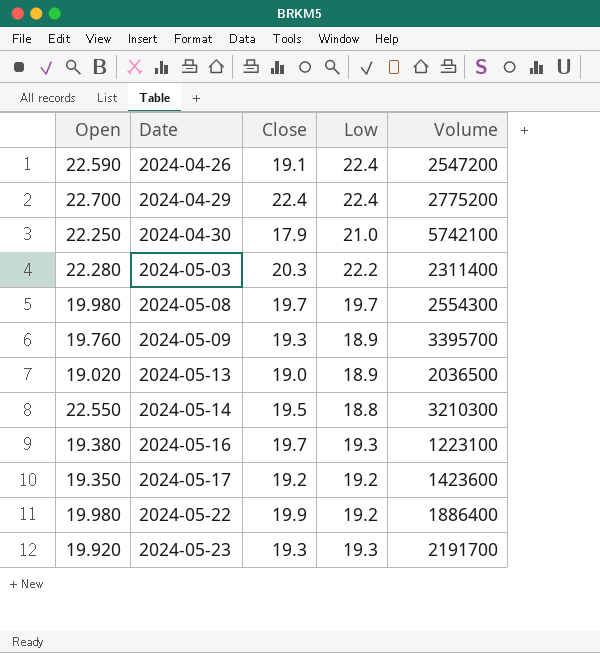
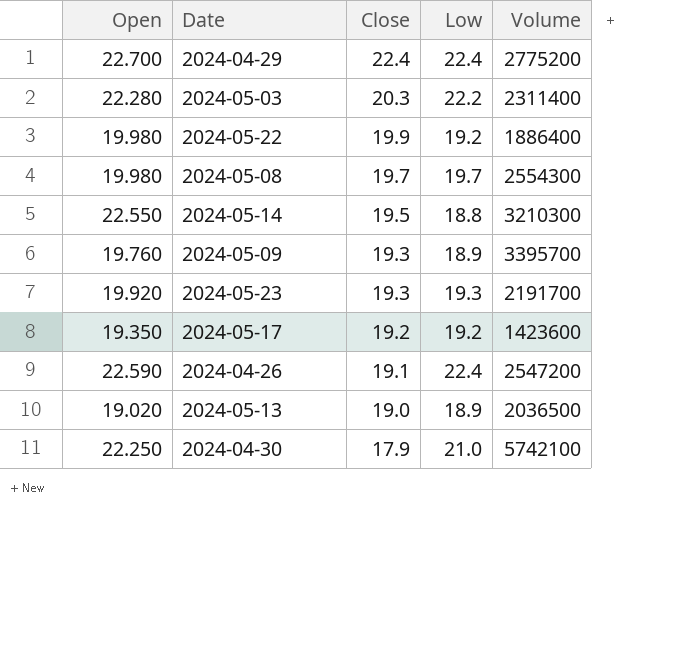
row order: Date ascending -> Close descending
row 2024-05-16: 19.380 | 19.7 | 19.3 | 1223100 -> none

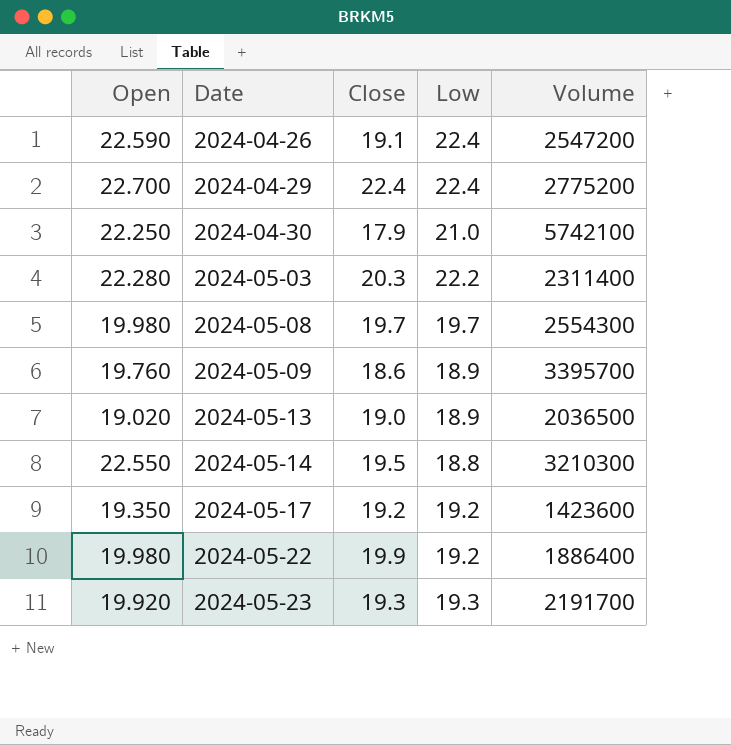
row order: Close descending -> Date ascending
2024-05-09 | Close: 19.3 -> 18.6

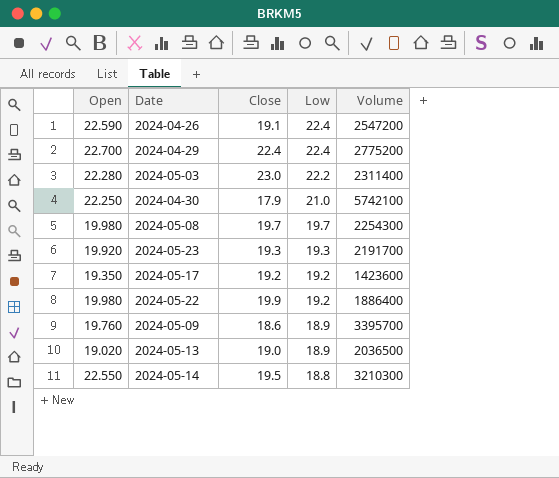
row order: Date ascending -> Low descending
2024-05-03 | Close: 20.3 -> 23.0
2024-05-08 | Volume: 2554300 -> 2254300

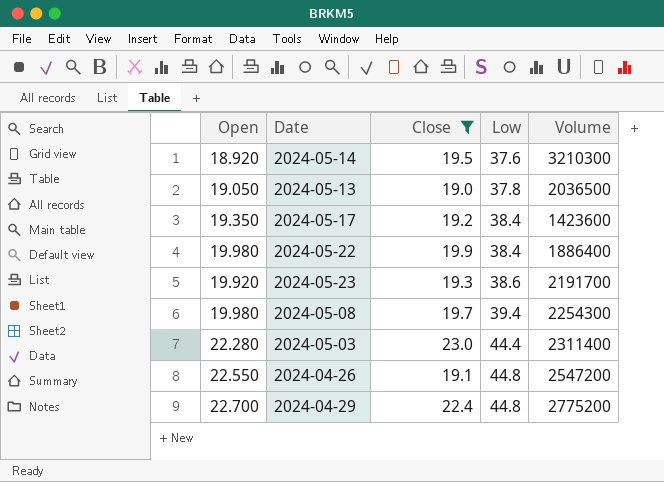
filter: none -> Close >= 19.0
row order: Low descending -> Low ascending
2024-05-14 | Open: 22.550 -> 18.920
2024-05-14 | Low: 18.8 -> 37.6
2024-05-13 | Open: 19.020 -> 19.050
2024-05-13 | Low: 18.9 -> 37.8
2024-05-17 | Low: 19.2 -> 38.4
2024-05-22 | Low: 19.2 -> 38.4
2024-05-23 | Low: 19.3 -> 38.6
2024-05-08 | Low: 19.7 -> 39.4
2024-05-03 | Low: 22.2 -> 44.4
2024-04-26 | Open: 22.590 -> 22.550
2024-04-26 | Low: 22.4 -> 44.8
2024-04-29 | Low: 22.4 -> 44.8

